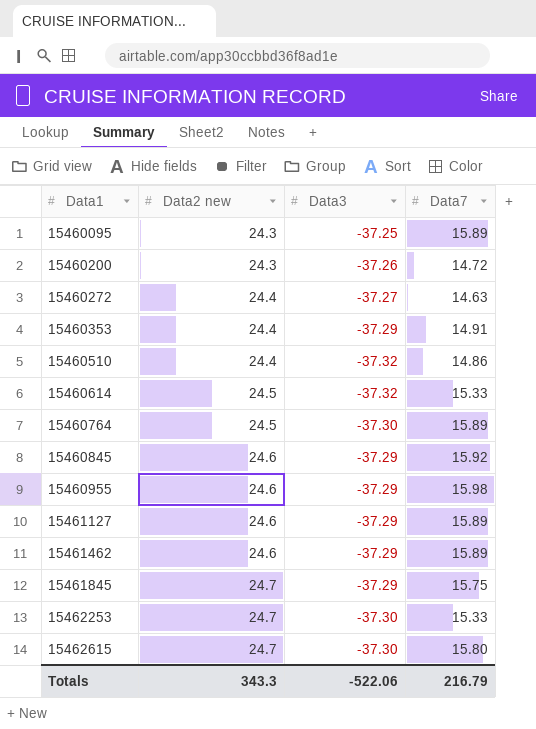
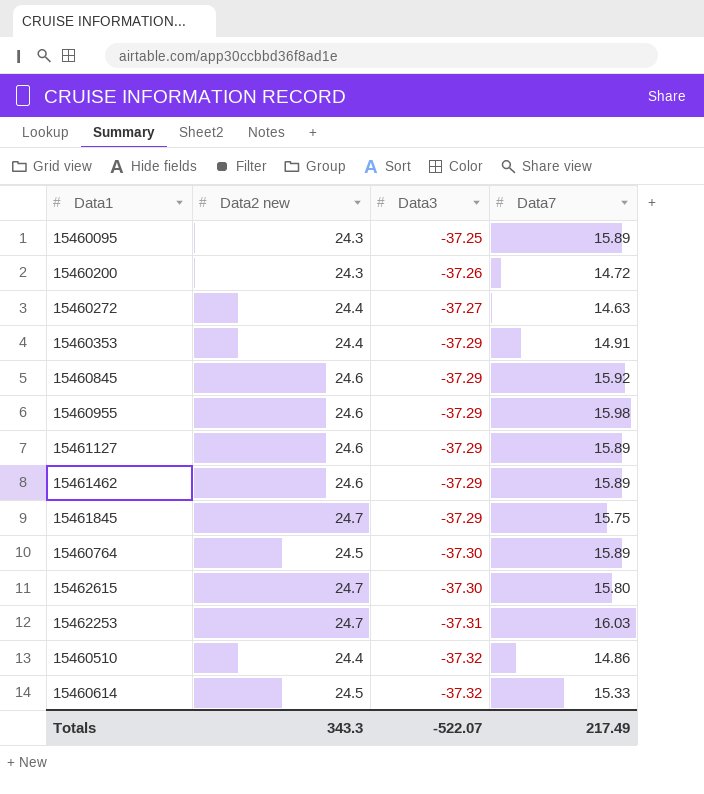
row order: Data1 ascending -> Data3 descending
15462253 | Data3: -37.30 -> -37.31
15462253 | Data7: 15.33 -> 16.03
Totals | Data3: -522.06 -> -522.07
Totals | Data7: 216.79 -> 217.49

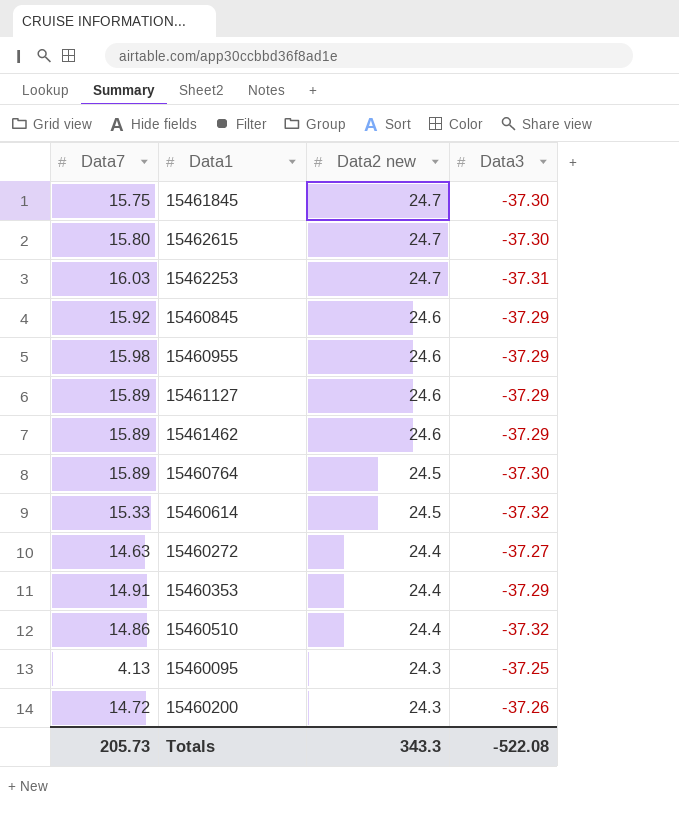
row order: Data3 descending -> Data2 new descending
column Data7 | position: 4 -> 1
15461845 | Data3: -37.29 -> -37.30
15460095 | Data7: 15.89 -> 4.13
Totals | Data7: 217.49 -> 205.73
Totals | Data3: -522.07 -> -522.08

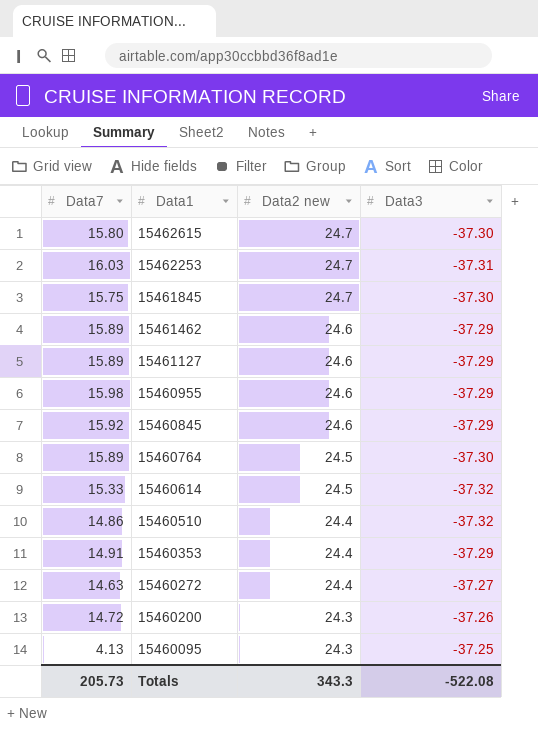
row order: Data2 new descending -> Data1 descending

